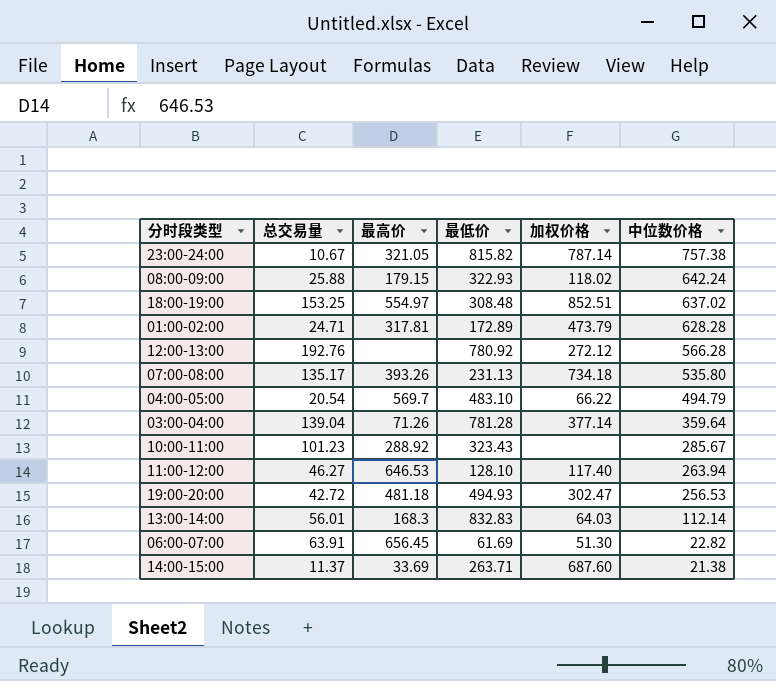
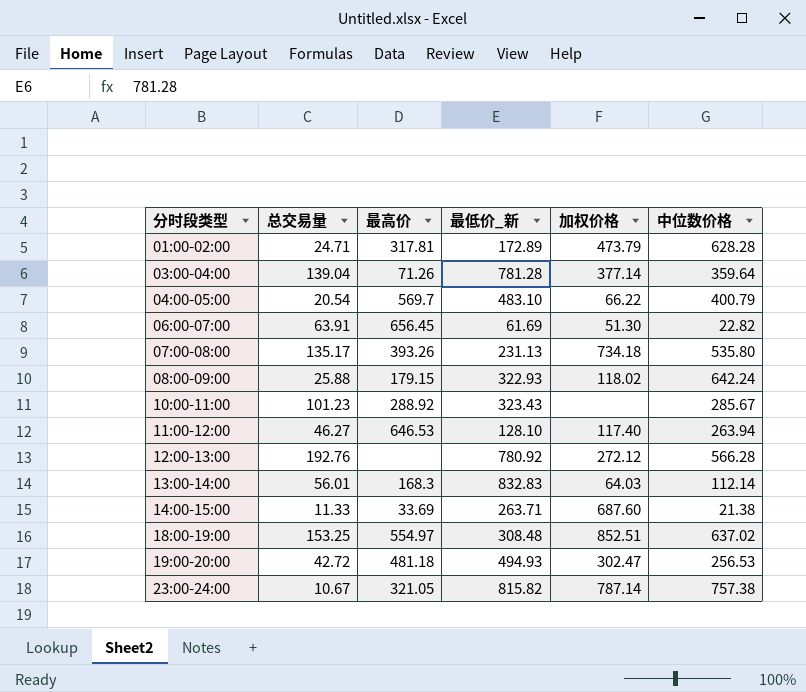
row order: 中位数价格 descending -> 分时段类型 ascending
column name: 最低价 -> 最低价_新
04:00-05:00 | 中位数价格: 494.79 -> 400.79
14:00-15:00 | 总交易量: 11.37 -> 11.33

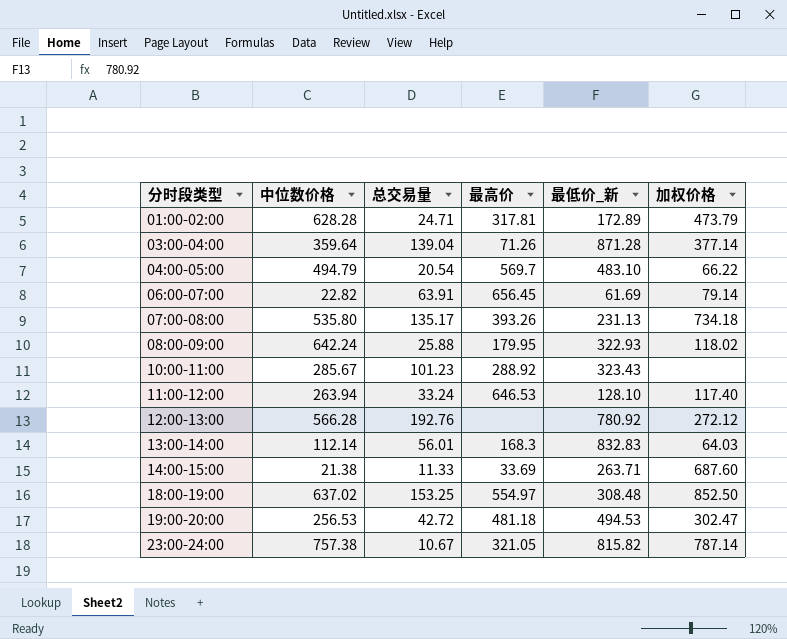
column 中位数价格 | position: 6 -> 2
03:00-04:00 | 最低价_新: 781.28 -> 871.28
04:00-05:00 | 中位数价格: 400.79 -> 494.79
06:00-07:00 | 加权价格: 51.30 -> 79.14
08:00-09:00 | 最高价: 179.15 -> 179.95
11:00-12:00 | 总交易量: 46.27 -> 33.24
18:00-19:00 | 加权价格: 852.51 -> 852.50
19:00-20:00 | 最低价_新: 494.93 -> 494.53

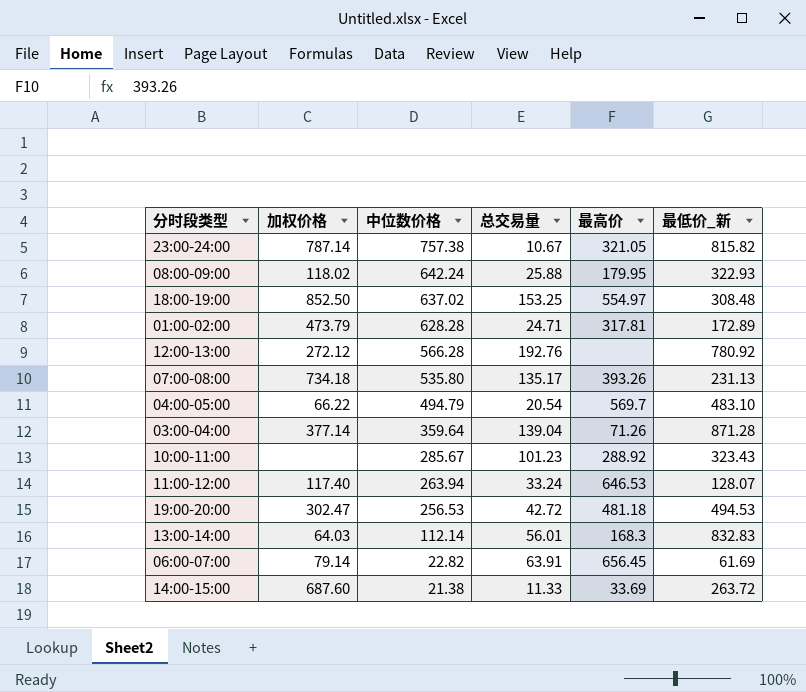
row order: 分时段类型 ascending -> 中位数价格 descending
column 加权价格 | position: 6 -> 2
11:00-12:00 | 最低价_新: 128.10 -> 128.07
14:00-15:00 | 最低价_新: 263.71 -> 263.72

